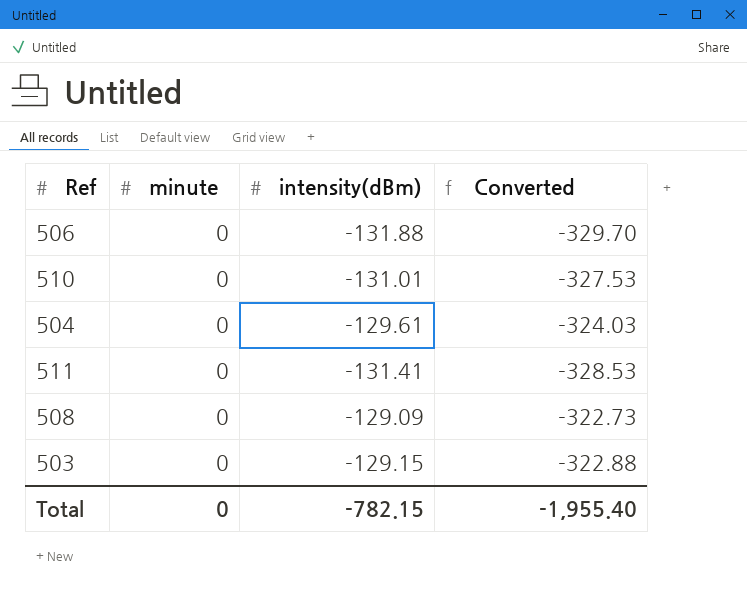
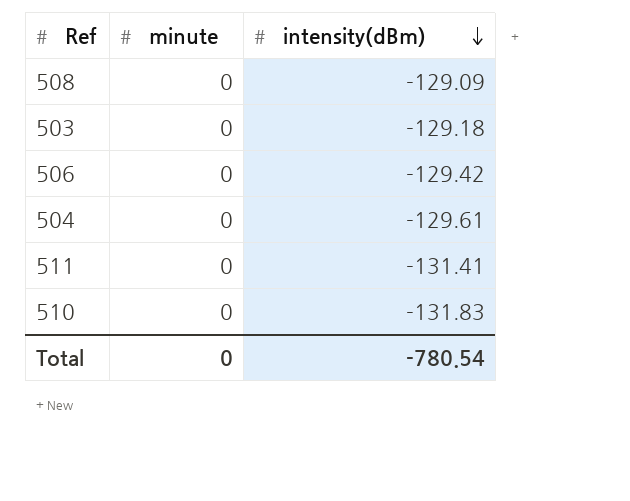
row order: none -> intensity(dBm) descending
column Converted | formula: [intensity(dBm)] * 2.5 -> none
503 | intensity(dBm): -129.15 -> -129.18
506 | intensity(dBm): -131.88 -> -129.42
510 | intensity(dBm): -131.01 -> -131.83
Total | intensity(dBm): -782.15 -> -780.54

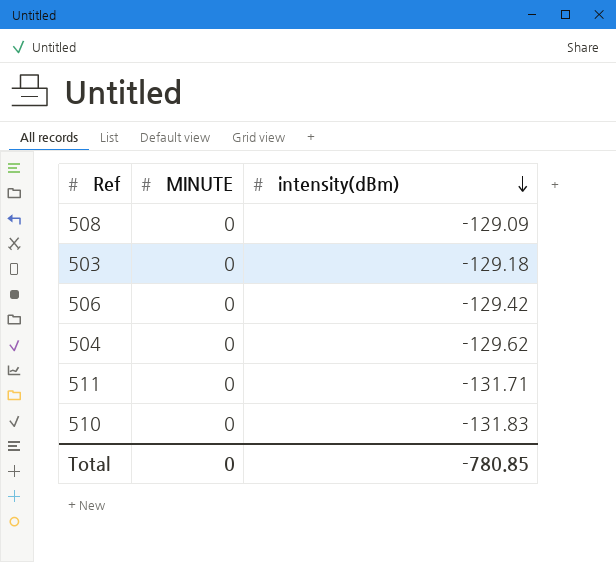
column name: minute -> MINUTE
504 | intensity(dBm): -129.61 -> -129.62
511 | intensity(dBm): -131.41 -> -131.71
Total | intensity(dBm): -780.54 -> -780.85

